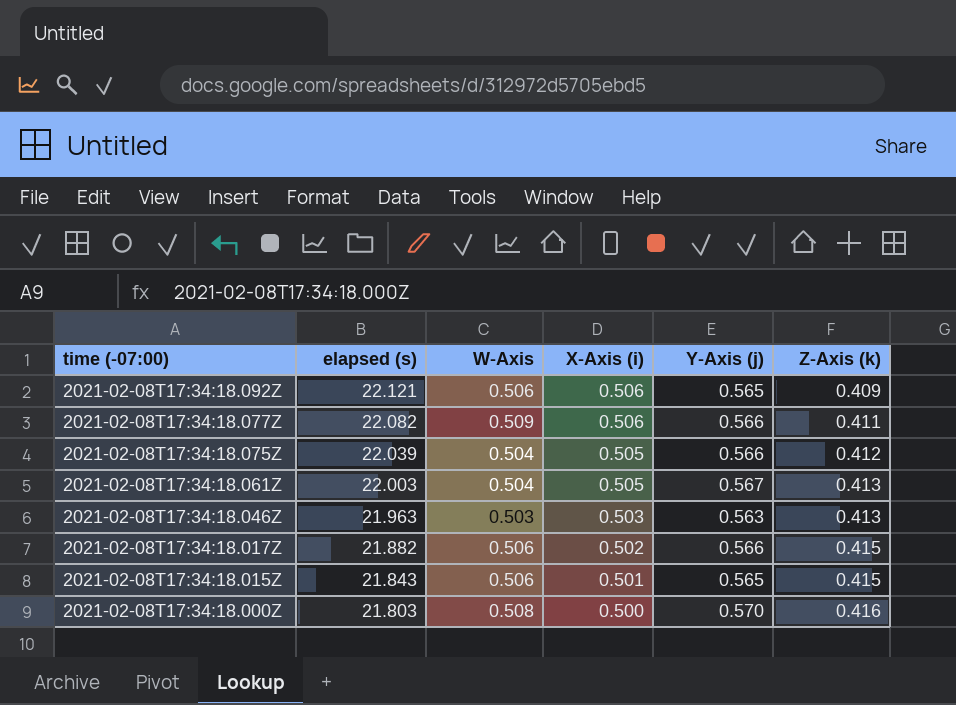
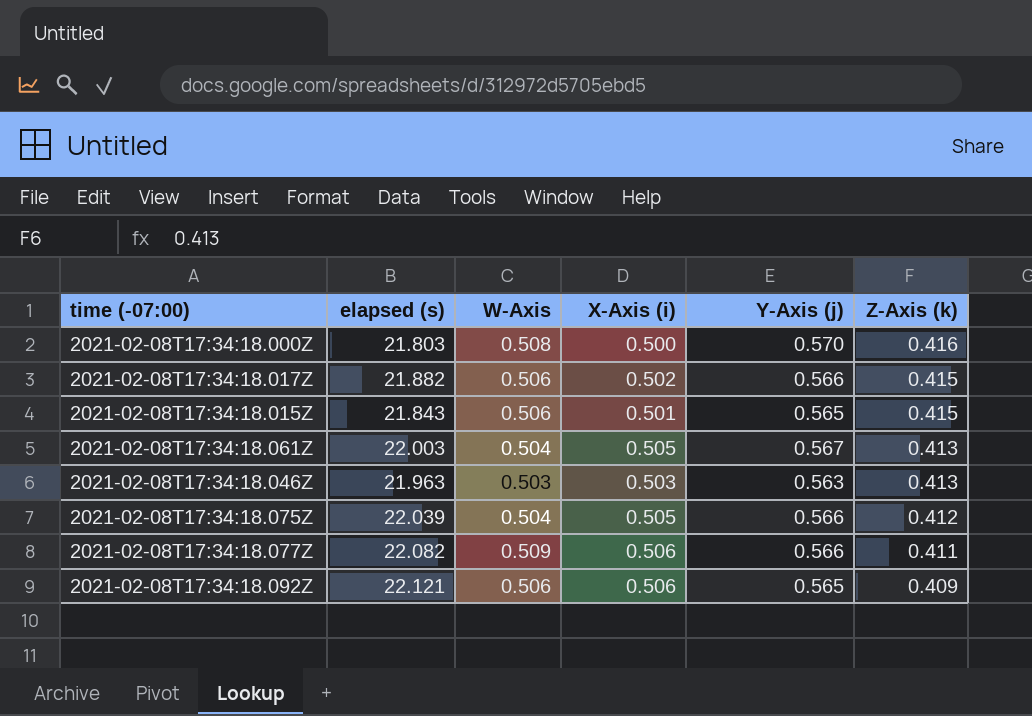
row order: time (-07:00) descending -> Z-Axis (k) descending

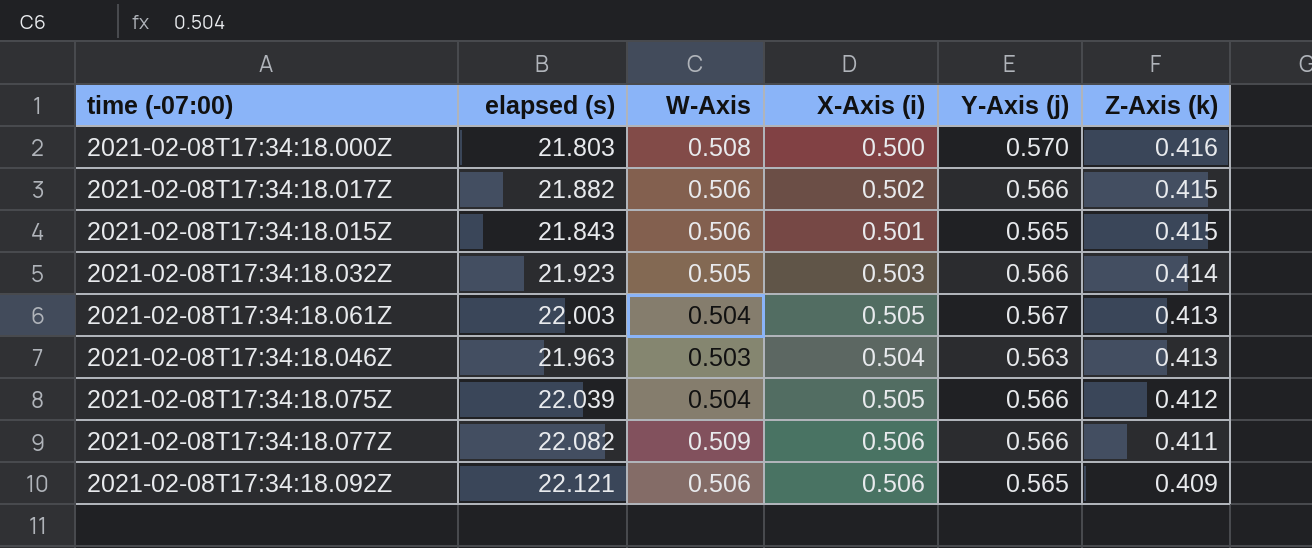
row 2021-02-08T17:34:18.032Z: none -> 21.923 | 0.505 | 0.503 | 0.566 | 0.414
2021-02-08T17:34:18.046Z | X-Axis (i): 0.503 -> 0.504

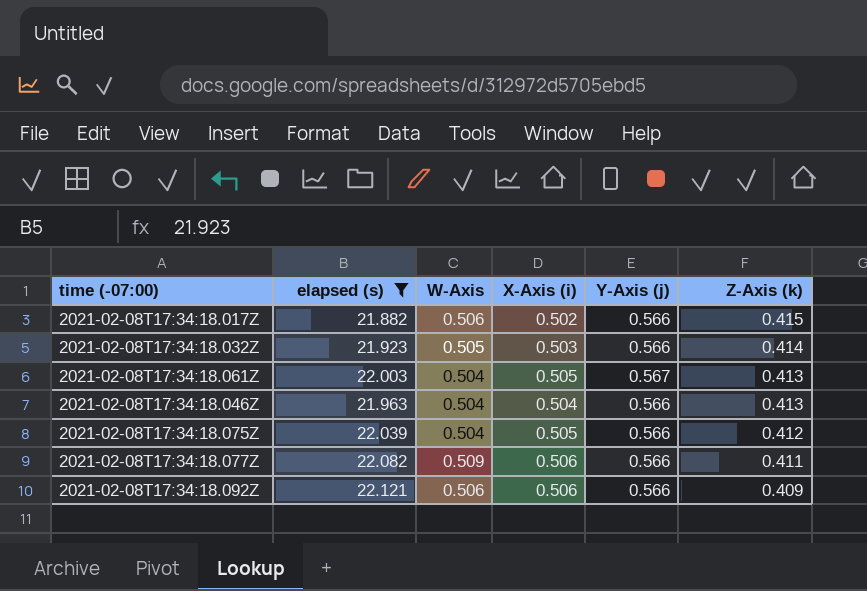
filter: none -> elapsed (s) >= 21.882
2021-02-08T17:34:18.046Z | W-Axis: 0.503 -> 0.504
2021-02-08T17:34:18.046Z | Y-Axis (j): 0.563 -> 0.566
2021-02-08T17:34:18.092Z | Y-Axis (j): 0.565 -> 0.566

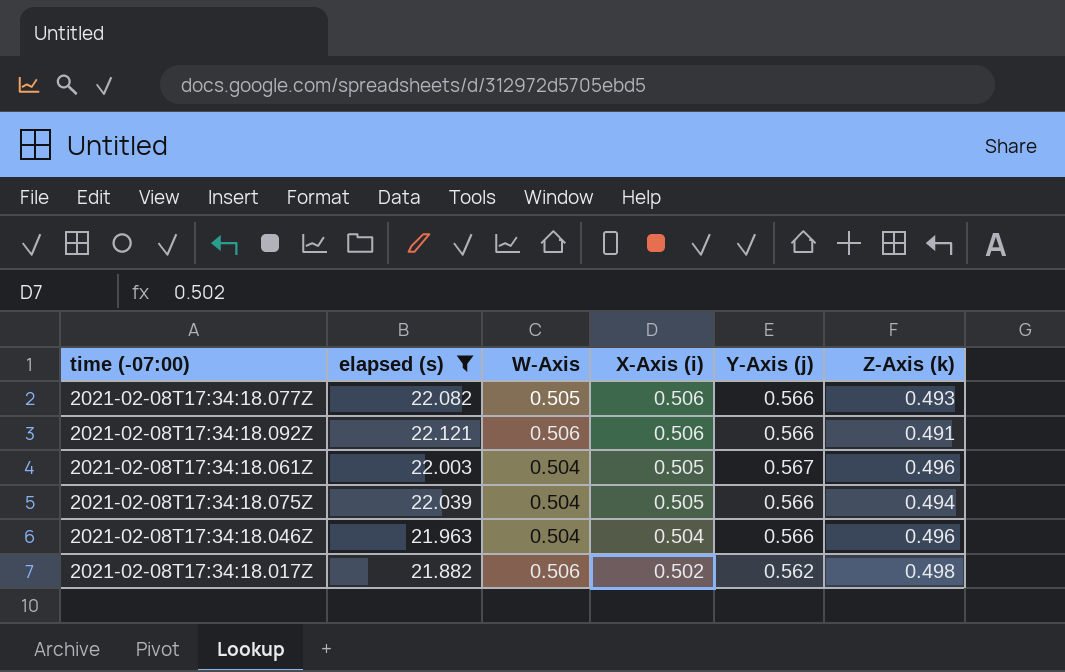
row order: Z-Axis (k) descending -> X-Axis (i) descending
row 2021-02-08T17:34:18.032Z: 21.923 | 0.505 | 0.503 | 0.566 | 0.414 -> none
2021-02-08T17:34:18.077Z | W-Axis: 0.509 -> 0.505
2021-02-08T17:34:18.077Z | Z-Axis (k): 0.411 -> 0.493
2021-02-08T17:34:18.092Z | Z-Axis (k): 0.409 -> 0.491
2021-02-08T17:34:18.061Z | Z-Axis (k): 0.413 -> 0.496
2021-02-08T17:34:18.075Z | Z-Axis (k): 0.412 -> 0.494
2021-02-08T17:34:18.046Z | Z-Axis (k): 0.413 -> 0.496
2021-02-08T17:34:18.017Z | Y-Axis (j): 0.566 -> 0.562
2021-02-08T17:34:18.017Z | Z-Axis (k): 0.415 -> 0.498

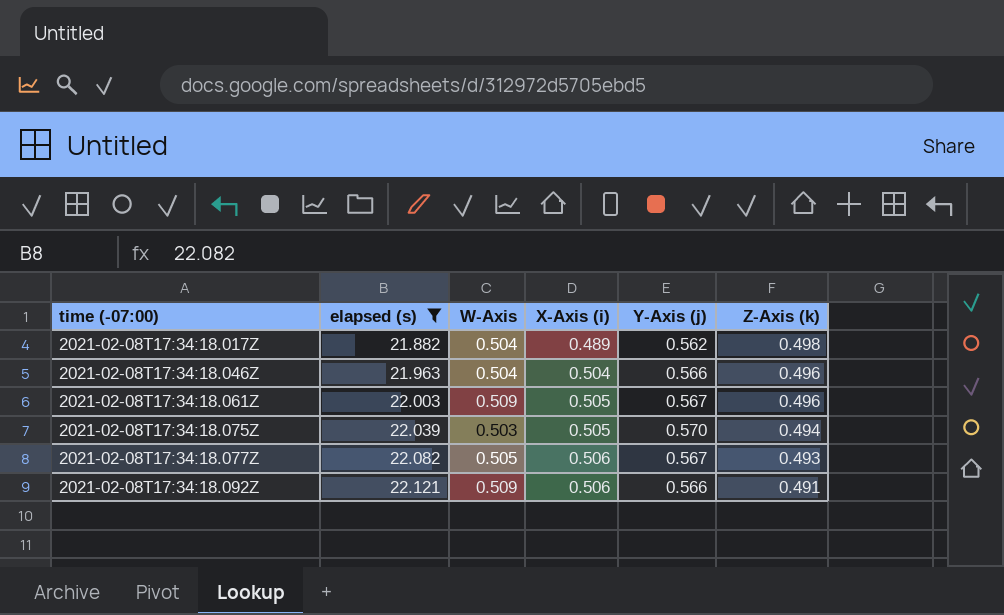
row order: X-Axis (i) descending -> time (-07:00) ascending
2021-02-08T17:34:18.017Z | W-Axis: 0.506 -> 0.504
2021-02-08T17:34:18.017Z | X-Axis (i): 0.502 -> 0.489
2021-02-08T17:34:18.061Z | W-Axis: 0.504 -> 0.509
2021-02-08T17:34:18.075Z | W-Axis: 0.504 -> 0.503
2021-02-08T17:34:18.075Z | Y-Axis (j): 0.566 -> 0.570
2021-02-08T17:34:18.077Z | Y-Axis (j): 0.566 -> 0.567
2021-02-08T17:34:18.092Z | W-Axis: 0.506 -> 0.509

